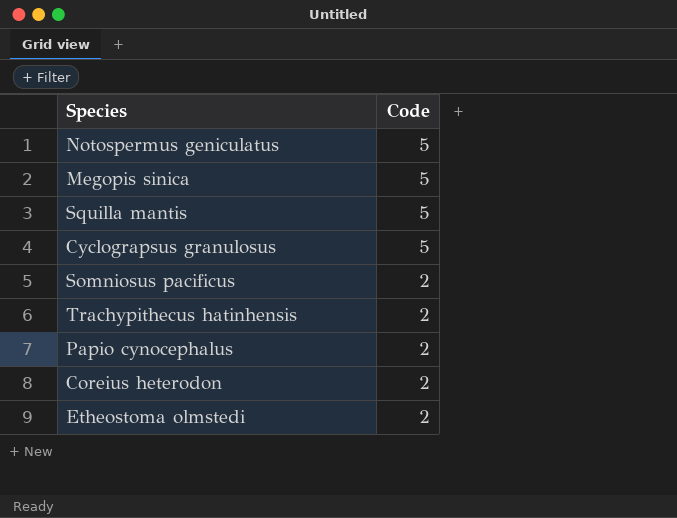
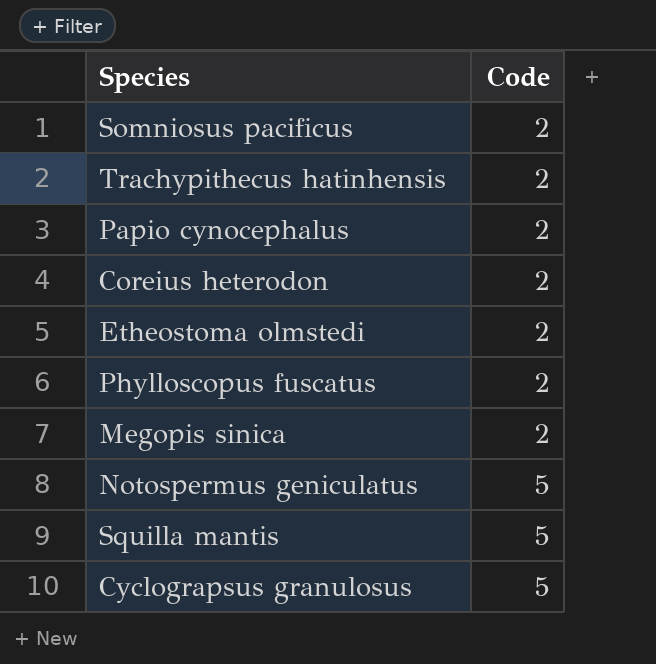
row order: Code descending -> Code ascending
row Phylloscopus fuscatus: none -> 2
Megopis sinica | Code: 5 -> 2

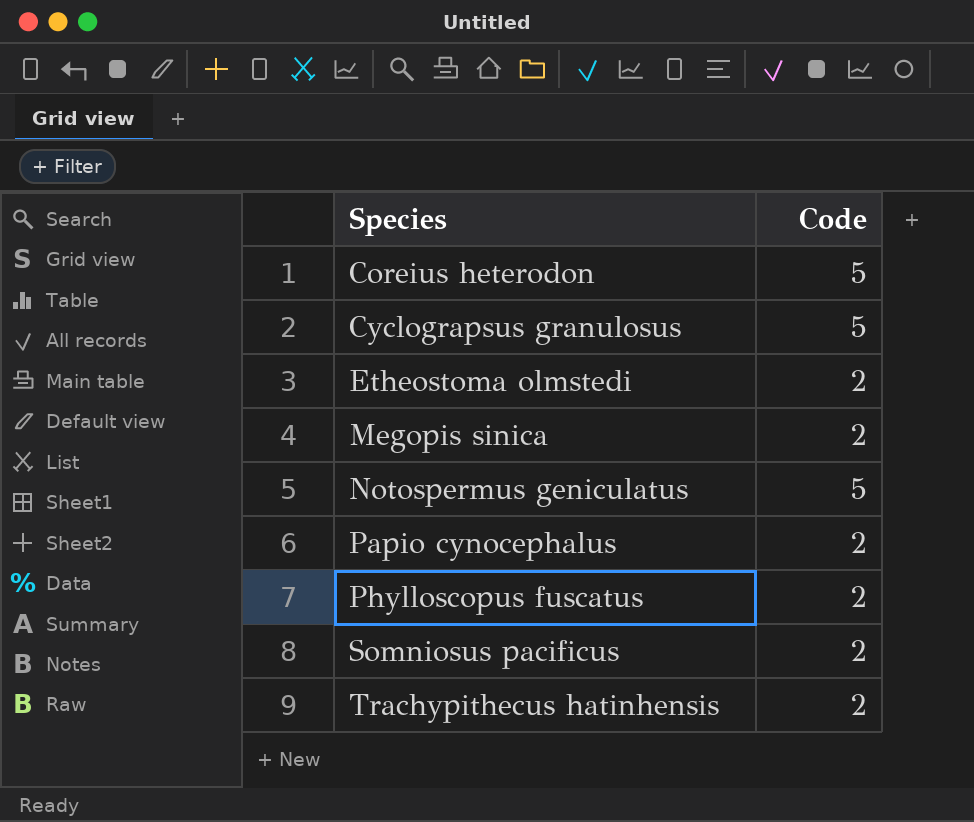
row order: Code ascending -> Species ascending
row Squilla mantis: 5 -> none
Coreius heterodon | Code: 2 -> 5

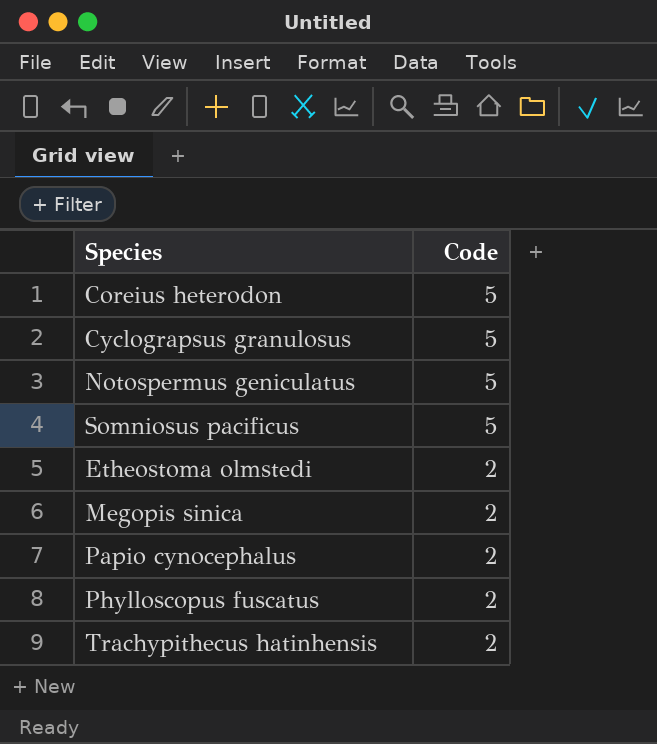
row order: Species ascending -> Code descending
Somniosus pacificus | Code: 2 -> 5

